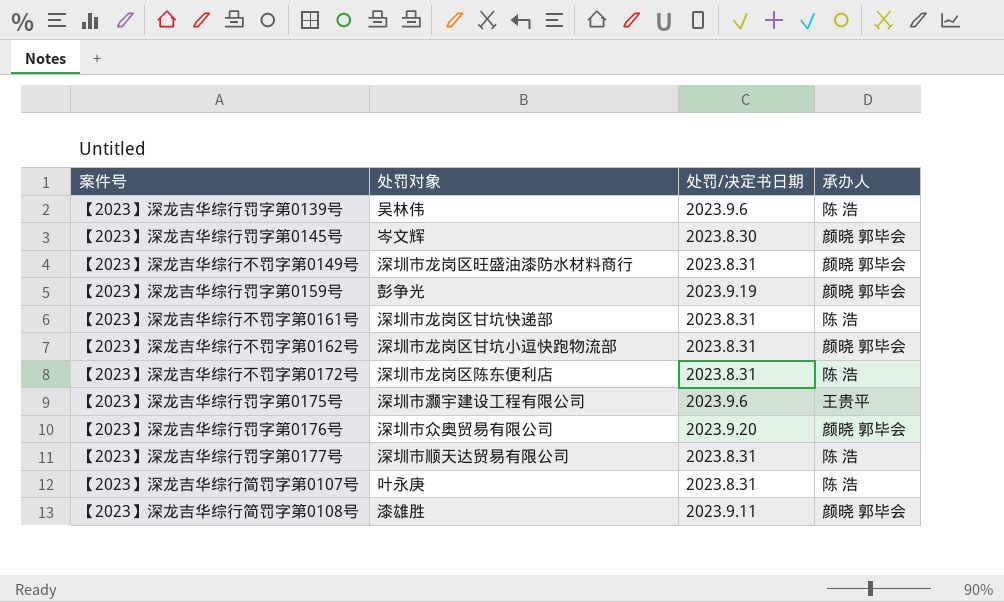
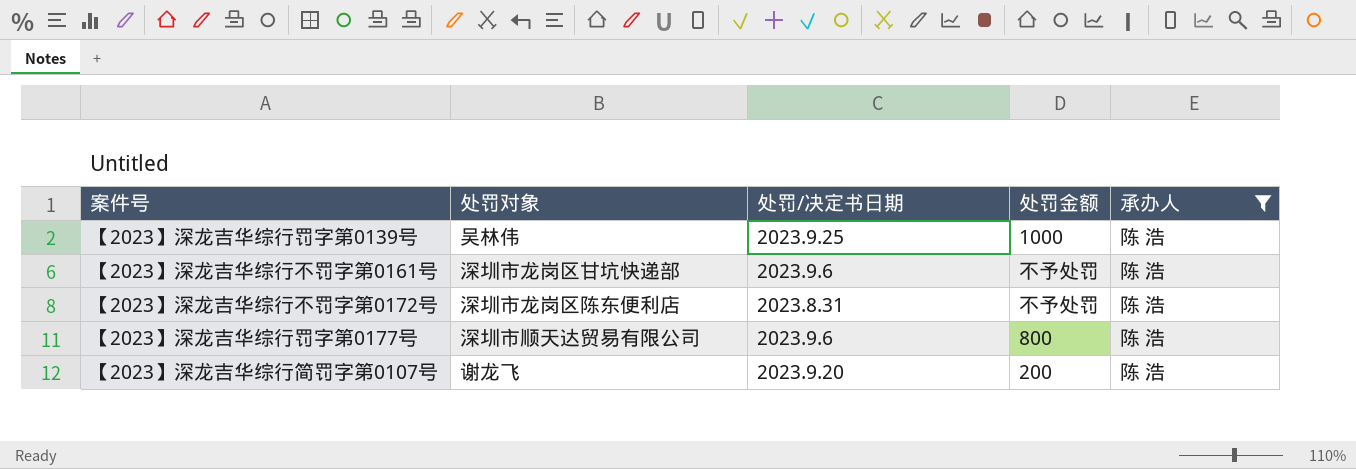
filter: none -> 承办人 = 陈 浩
column 处罚金额 | position: none -> 4
【2023】深龙吉华综行罚字第0139号 | 处罚/决定书日期: 2023.9.6 -> 2023.9.25
【2023】深龙吉华综行不罚字第0161号 | 处罚/决定书日期: 2023.8.31 -> 2023.9.6
【2023】深龙吉华综行罚字第0177号 | 处罚/决定书日期: 2023.8.31 -> 2023.9.6
【2023】深龙吉华综行简罚字第0107号 | 处罚对象: 叶永庚 -> 谢龙飞
【2023】深龙吉华综行简罚字第0107号 | 处罚/决定书日期: 2023.8.31 -> 2023.9.20

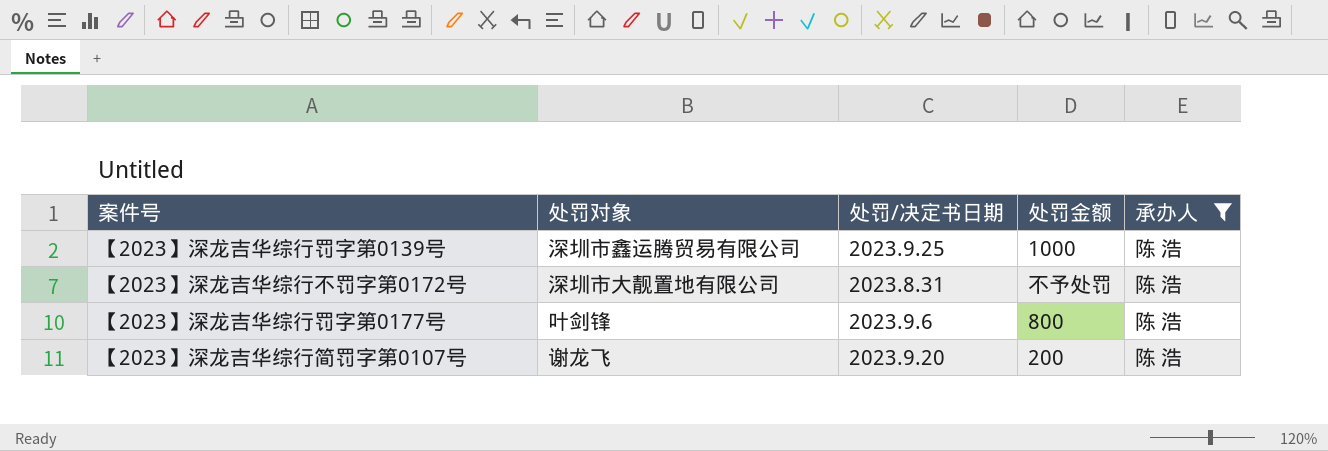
row 【2023】深龙吉华综行不罚字第0161号: 深圳市龙岗区甘坑快递部 | 2023.9.6 | 不予处罚 | 陈 浩 -> none
【2023】深龙吉华综行罚字第0139号 | 处罚对象: 吴林伟 -> 深圳市鑫运腾贸易有限公司
【2023】深龙吉华综行不罚字第0172号 | 处罚对象: 深圳市龙岗区陈东便利店 -> 深圳市大靓置地有限公司
【2023】深龙吉华综行罚字第0177号 | 处罚对象: 深圳市顺天达贸易有限公司 -> 叶剑锋

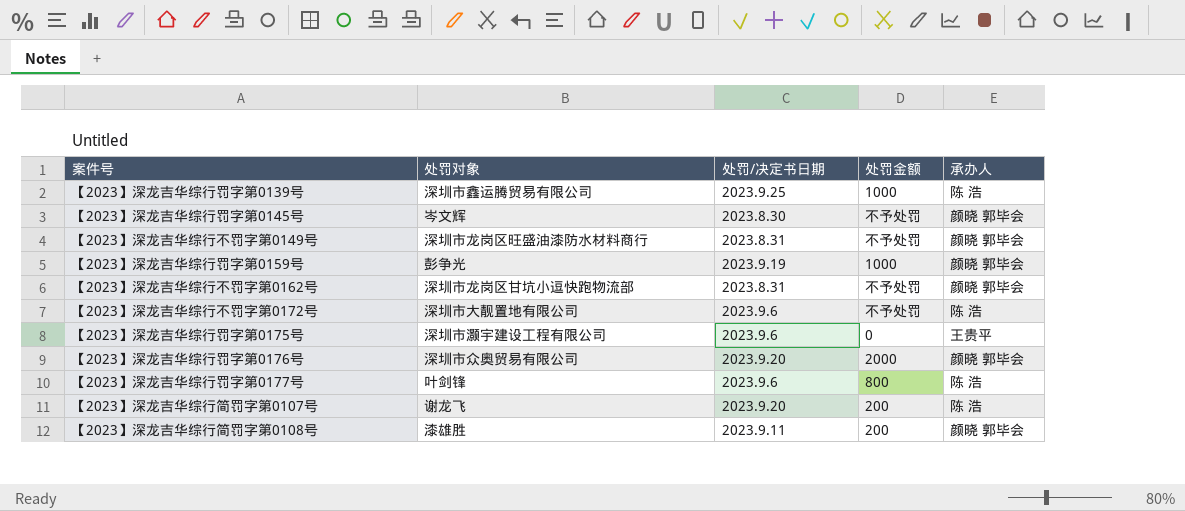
filter: 承办人 = 陈 浩 -> none
【2023】深龙吉华综行不罚字第0172号 | 处罚/决定书日期: 2023.8.31 -> 2023.9.6

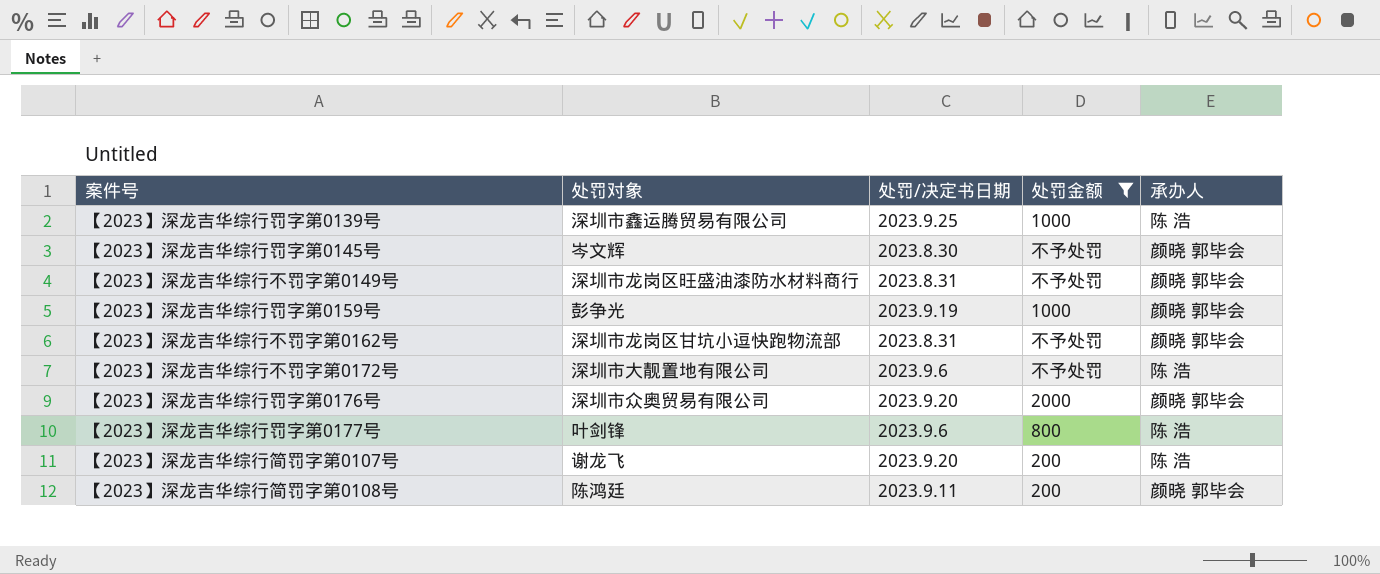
filter: none -> 处罚金额 != 0
【2023】深龙吉华综行简罚字第0108号 | 处罚对象: 漆雄胜 -> 陈鸿廷

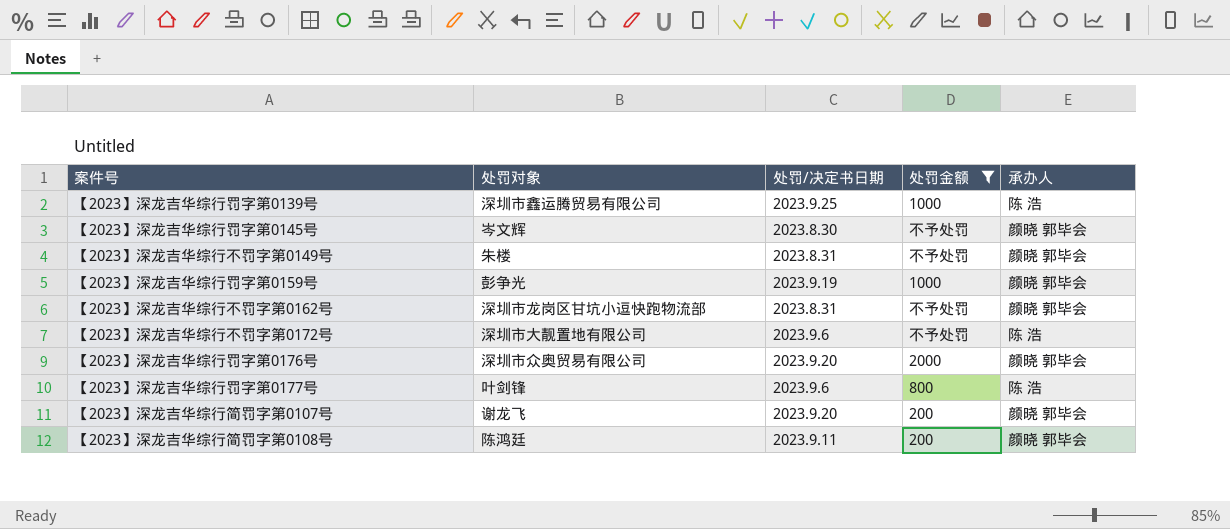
【2023】深龙吉华综行不罚字第0149号 | 处罚对象: 深圳市龙岗区旺盛油漆防水材料商行 -> 朱楼
【2023】深龙吉华综行简罚字第0107号 | 承办人: 陈 浩 -> 颜晓 郭毕会

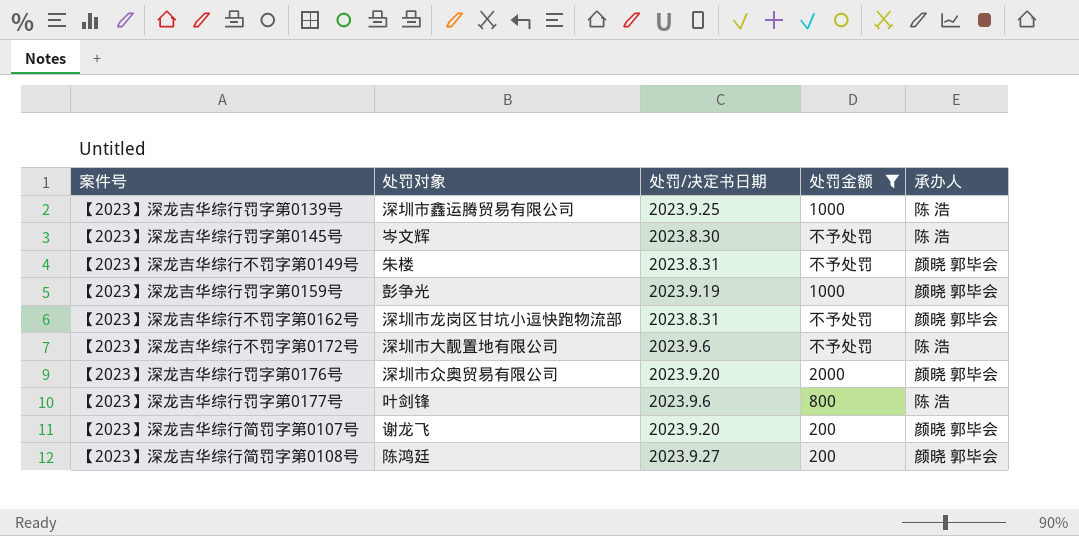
【2023】深龙吉华综行罚字第0145号 | 承办人: 颜晓 郭毕会 -> 陈 浩
【2023】深龙吉华综行简罚字第0108号 | 处罚/决定书日期: 2023.9.11 -> 2023.9.27

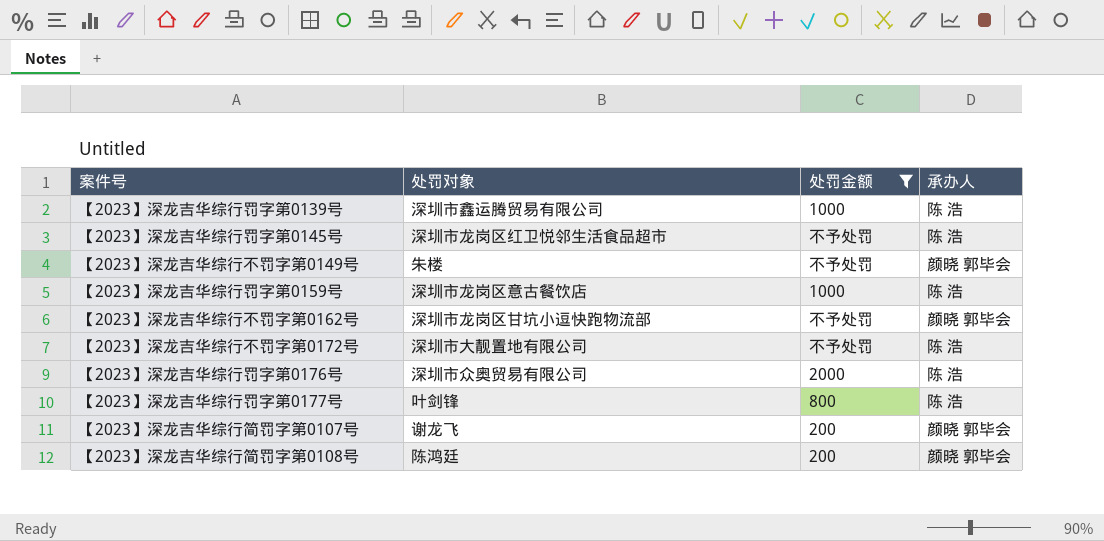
column 处罚/决定书日期 | position: 3 -> none
【2023】深龙吉华综行罚字第0145号 | 处罚对象: 岑文辉 -> 深圳市龙岗区红卫悦邻生活食品超市
【2023】深龙吉华综行罚字第0159号 | 处罚对象: 彭争光 -> 深圳市龙岗区意古餐饮店
【2023】深龙吉华综行罚字第0159号 | 承办人: 颜晓 郭毕会 -> 陈 浩
【2023】深龙吉华综行罚字第0176号 | 承办人: 颜晓 郭毕会 -> 陈 浩

